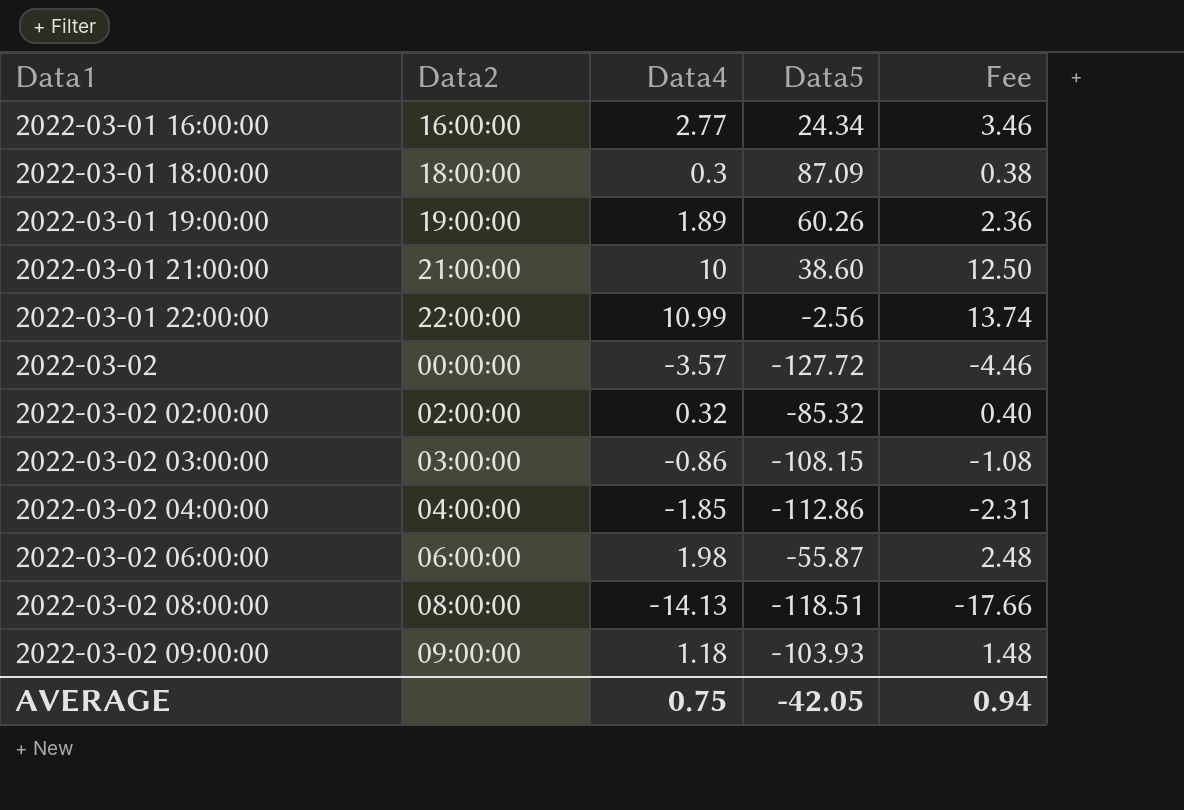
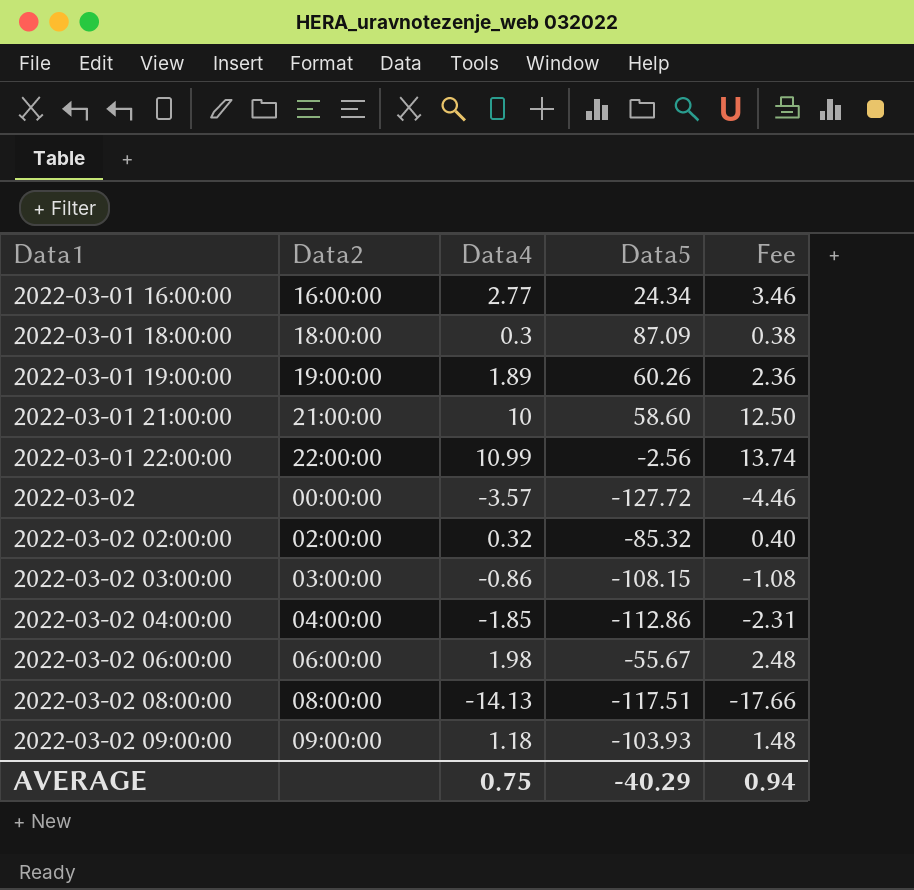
2022-03-01 21:00:00 | Data5: 38.60 -> 58.60
2022-03-02 06:00:00 | Data5: -55.87 -> -55.67
2022-03-02 08:00:00 | Data5: -118.51 -> -117.51
AVERAGE | Data5: -42.05 -> -40.29

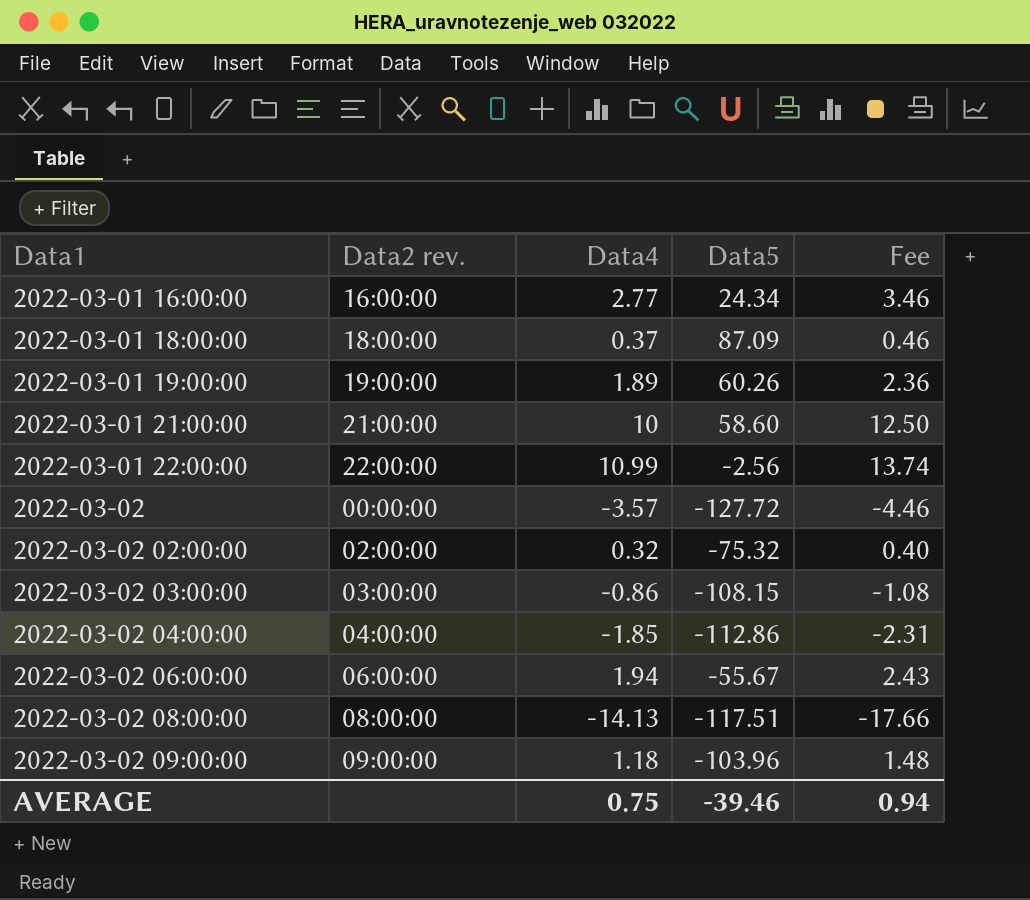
column name: Data2 -> Data2 rev.
2022-03-01 18:00:00 | Data4: 0.3 -> 0.37
2022-03-01 18:00:00 | Fee: 0.38 -> 0.46
2022-03-02 02:00:00 | Data5: -85.32 -> -75.32
2022-03-02 06:00:00 | Data4: 1.98 -> 1.94
2022-03-02 06:00:00 | Fee: 2.48 -> 2.43
2022-03-02 09:00:00 | Data5: -103.93 -> -103.96
AVERAGE | Data5: -40.29 -> -39.46

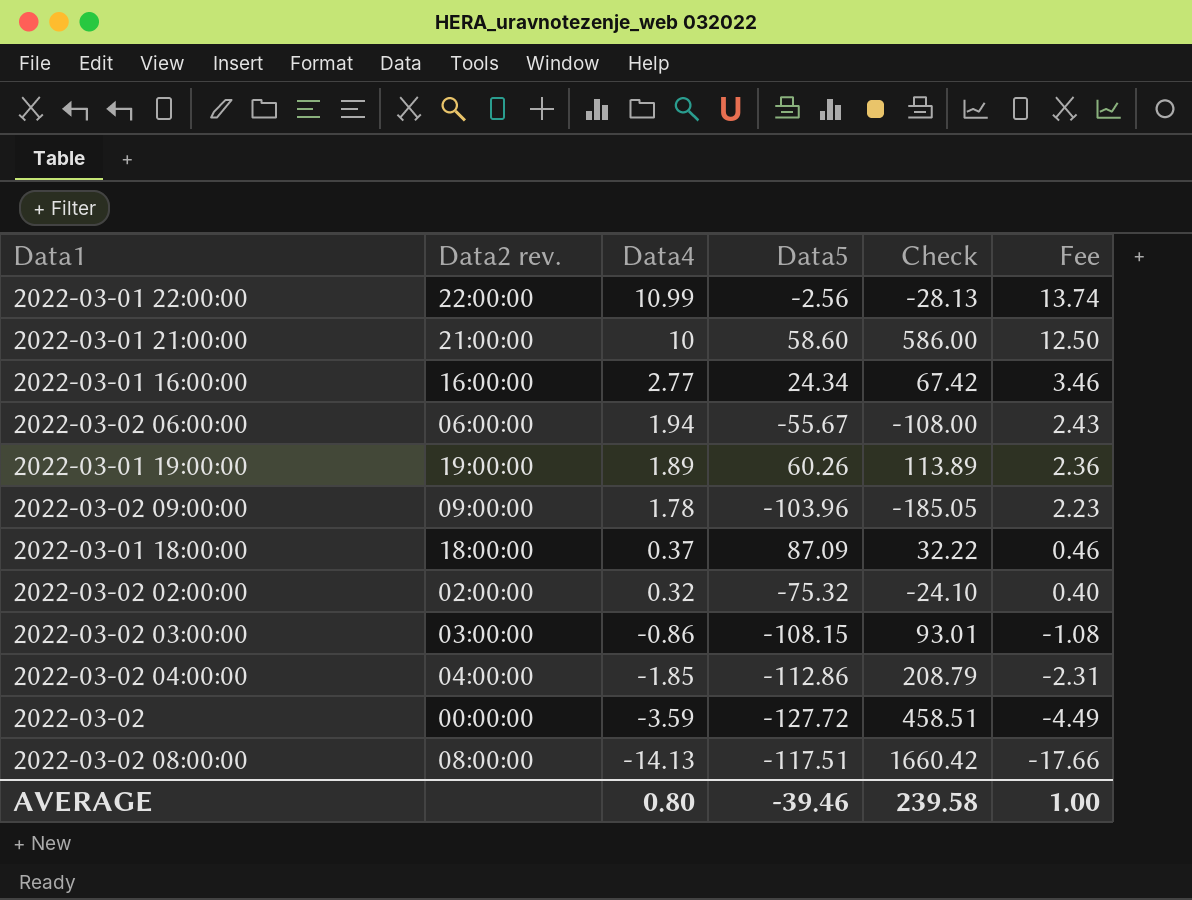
row order: Data1 ascending -> Data4 descending
column Check | formula: none -> [Data4] * [Data5]
2022-03-02 09:00:00 | Data4: 1.18 -> 1.78
2022-03-02 09:00:00 | Fee: 1.48 -> 2.23
2022-03-02 | Data4: -3.57 -> -3.59
2022-03-02 | Fee: -4.46 -> -4.49
AVERAGE | Data4: 0.75 -> 0.80
AVERAGE | Fee: 0.94 -> 1.00

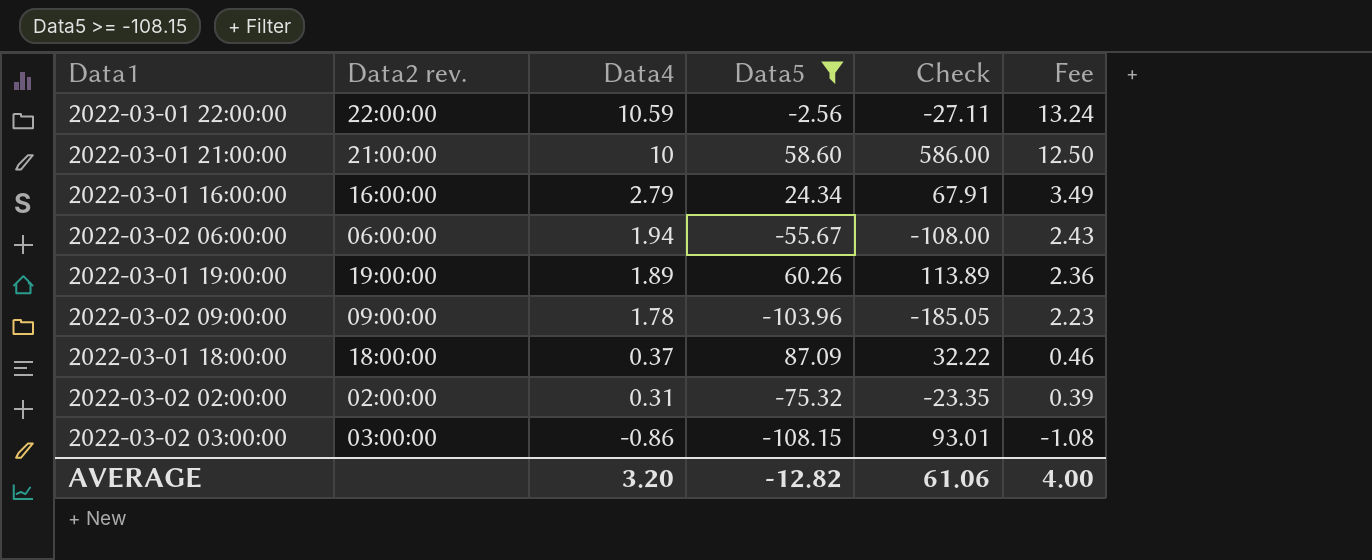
filter: none -> Data5 >= -108.15
2022-03-01 22:00:00 | Data4: 10.99 -> 10.59
2022-03-01 22:00:00 | Check: -28.13 -> -27.11
2022-03-01 22:00:00 | Fee: 13.74 -> 13.24
2022-03-01 16:00:00 | Data4: 2.77 -> 2.79
2022-03-01 16:00:00 | Check: 67.42 -> 67.91
2022-03-01 16:00:00 | Fee: 3.46 -> 3.49
2022-03-02 02:00:00 | Data4: 0.32 -> 0.31
2022-03-02 02:00:00 | Check: -24.10 -> -23.35
2022-03-02 02:00:00 | Fee: 0.40 -> 0.39
AVERAGE | Data4: 0.80 -> 3.20
AVERAGE | Data5: -39.46 -> -12.82
AVERAGE | Check: 239.58 -> 61.06
AVERAGE | Fee: 1.00 -> 4.00

